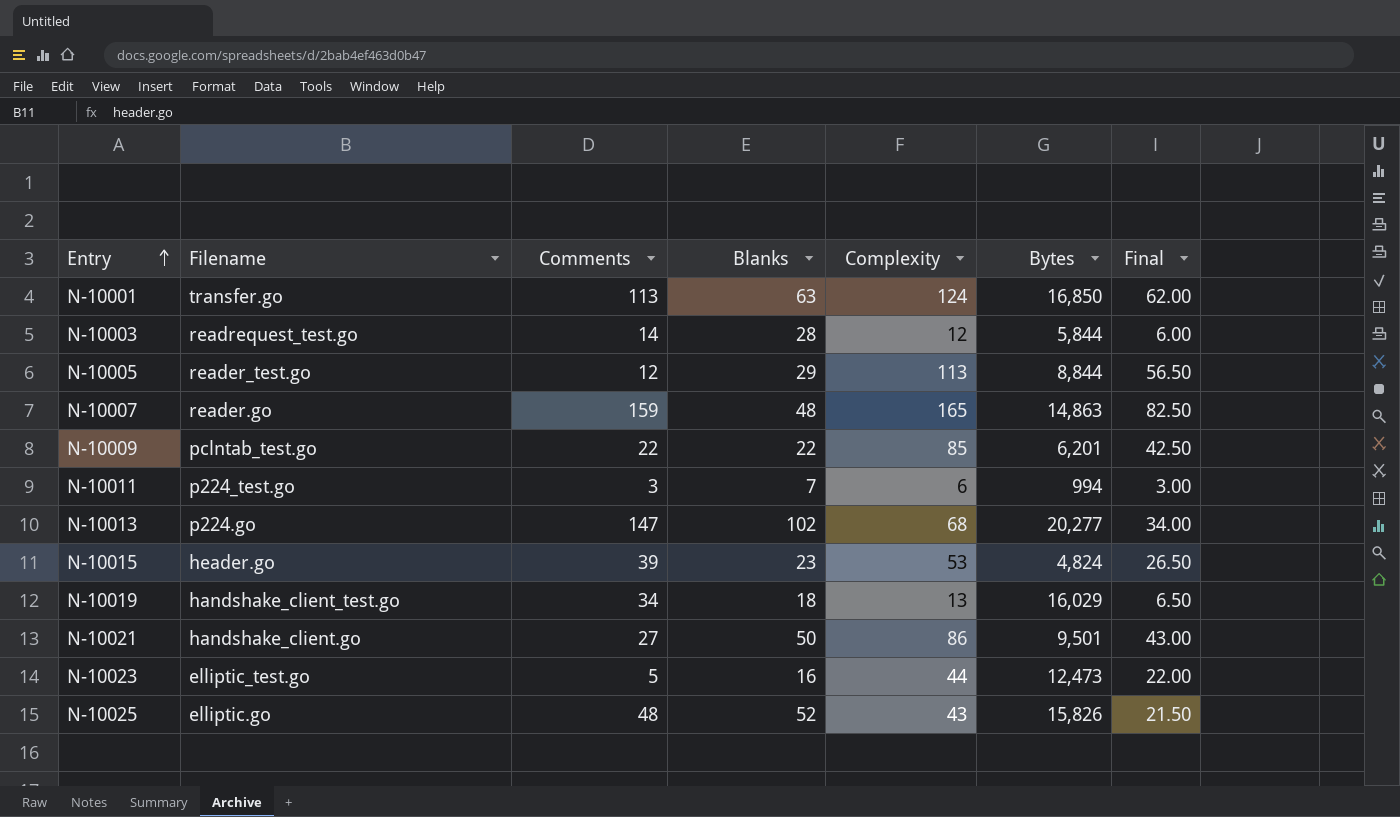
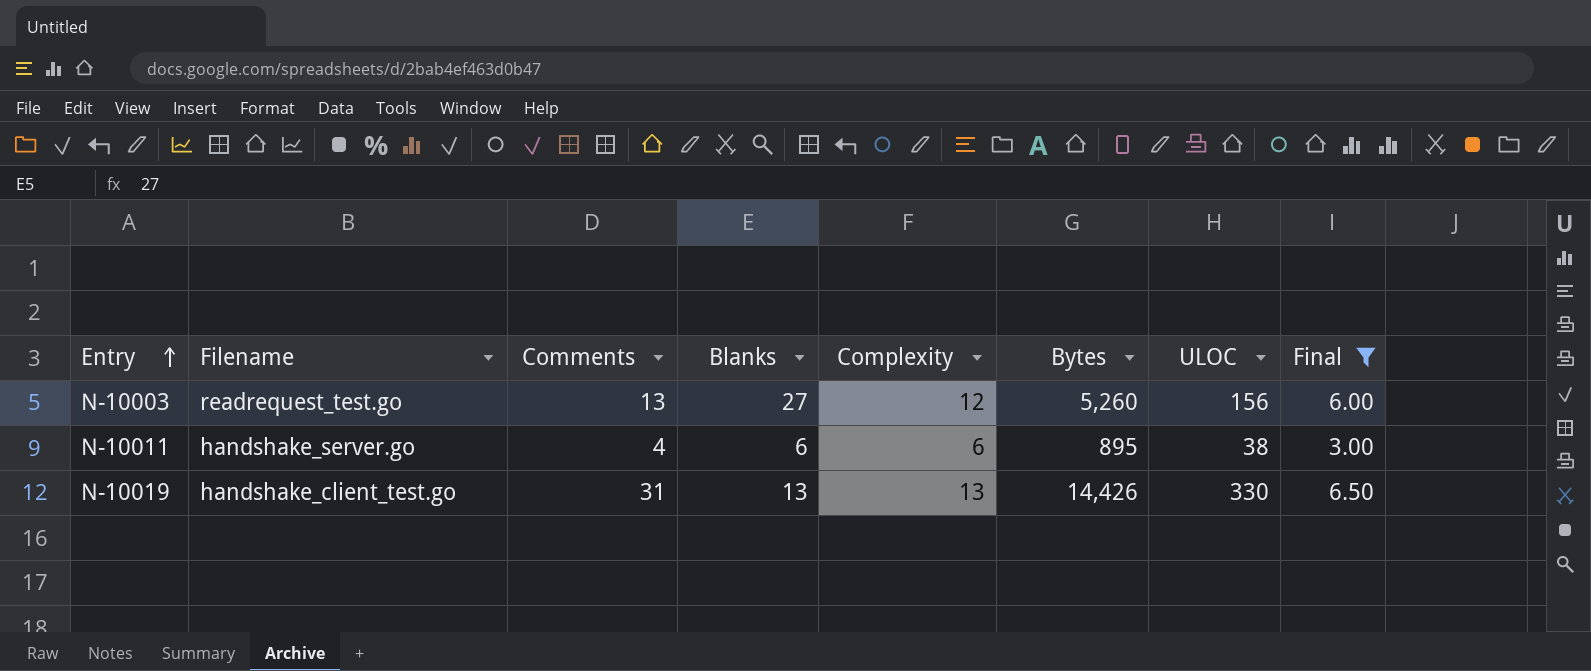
filter: none -> Final <= 6.50
column ULOC | position: none -> 7
N-10003 | Comments: 14 -> 13
N-10003 | Blanks: 28 -> 27
N-10003 | Bytes: 5,844 -> 5,260
N-10011 | Filename: p224_test.go -> handshake_server.go
N-10011 | Comments: 3 -> 4
N-10011 | Blanks: 7 -> 6
N-10011 | Bytes: 994 -> 895
N-10019 | Comments: 34 -> 31
N-10019 | Blanks: 18 -> 13
N-10019 | Bytes: 16,029 -> 14,426

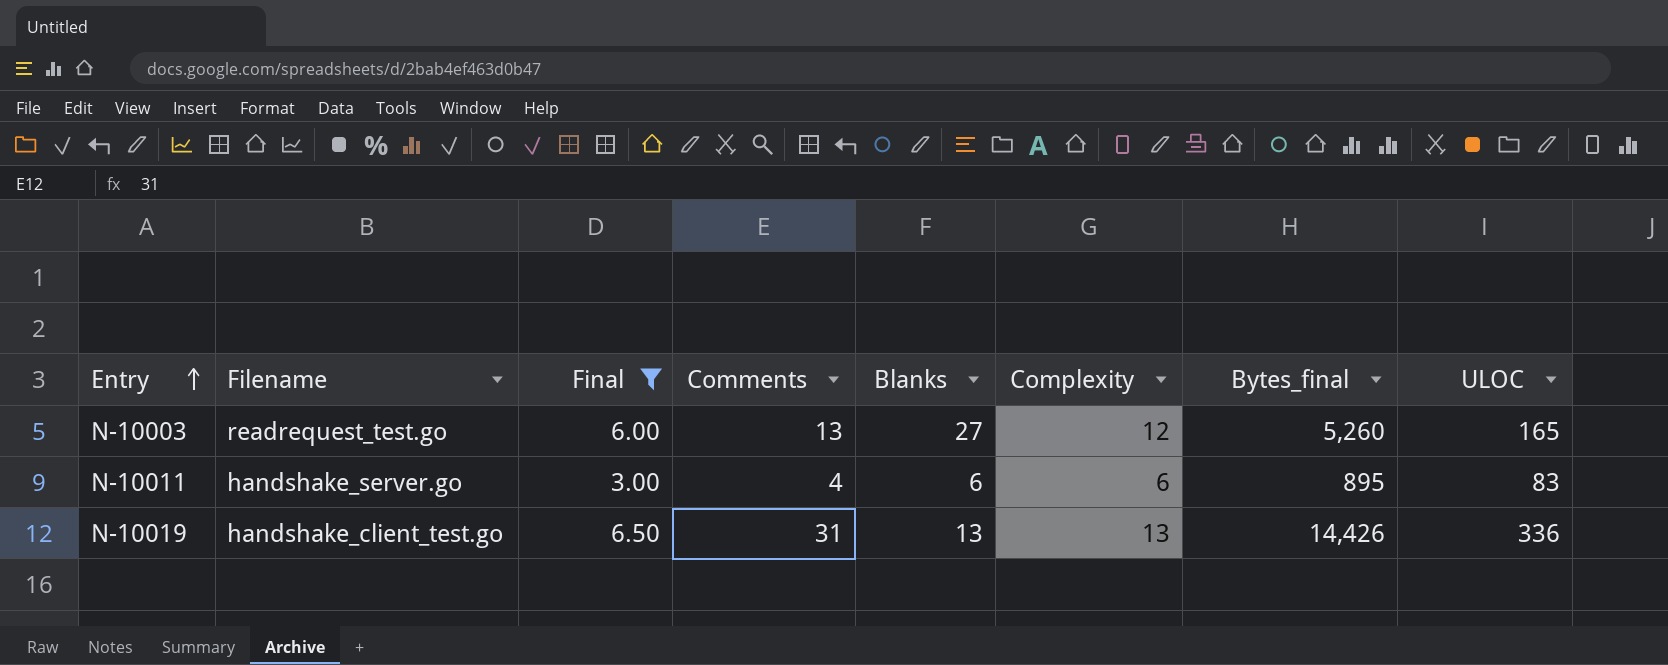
column Final | position: 8 -> 3
column name: Bytes -> Bytes_final
N-10003 | ULOC: 156 -> 165
N-10011 | ULOC: 38 -> 83
N-10019 | ULOC: 330 -> 336

